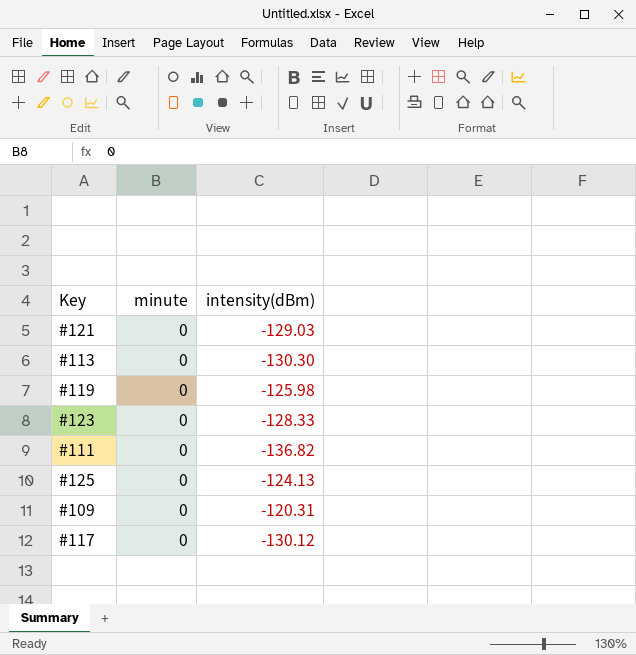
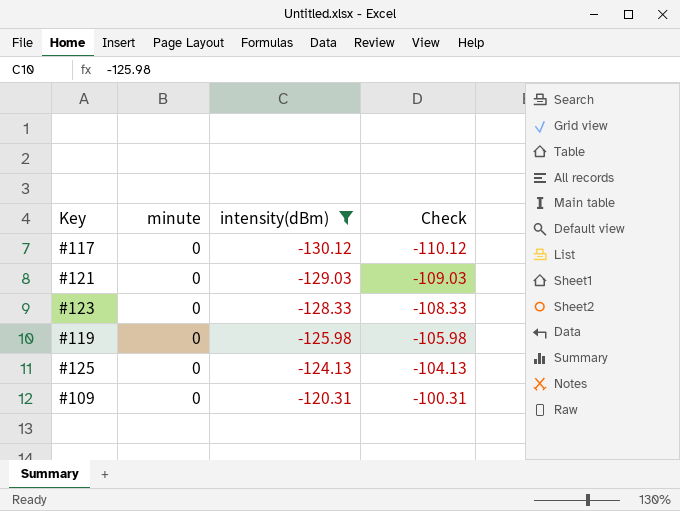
filter: none -> intensity(dBm) >= -130.12
row order: none -> intensity(dBm) ascending
column Check | formula: none -> [intensity(dBm)] + 20

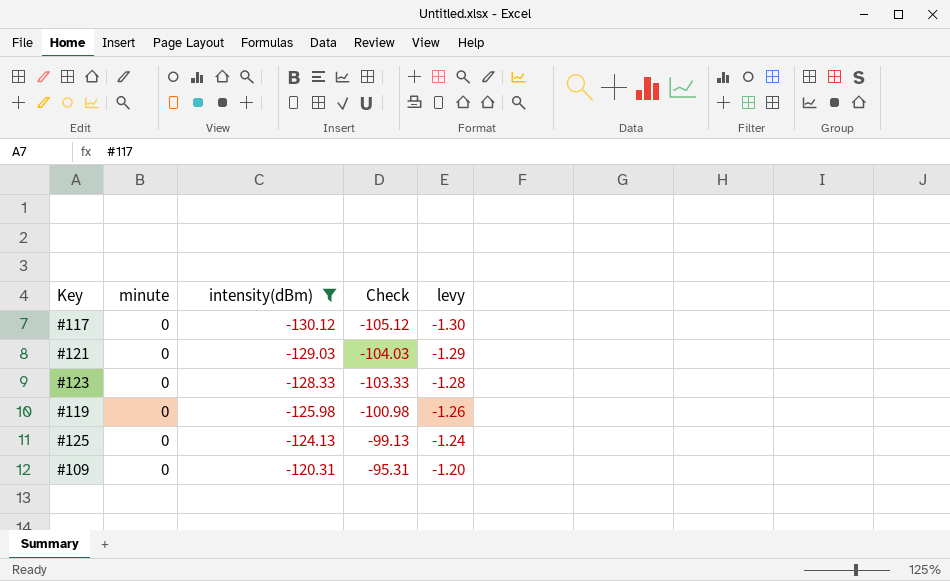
column Check | formula: [intensity(dBm)] + 20 -> [intensity(dBm)] + 25
column levy | formula: none -> [intensity(dBm)] * 0.01

